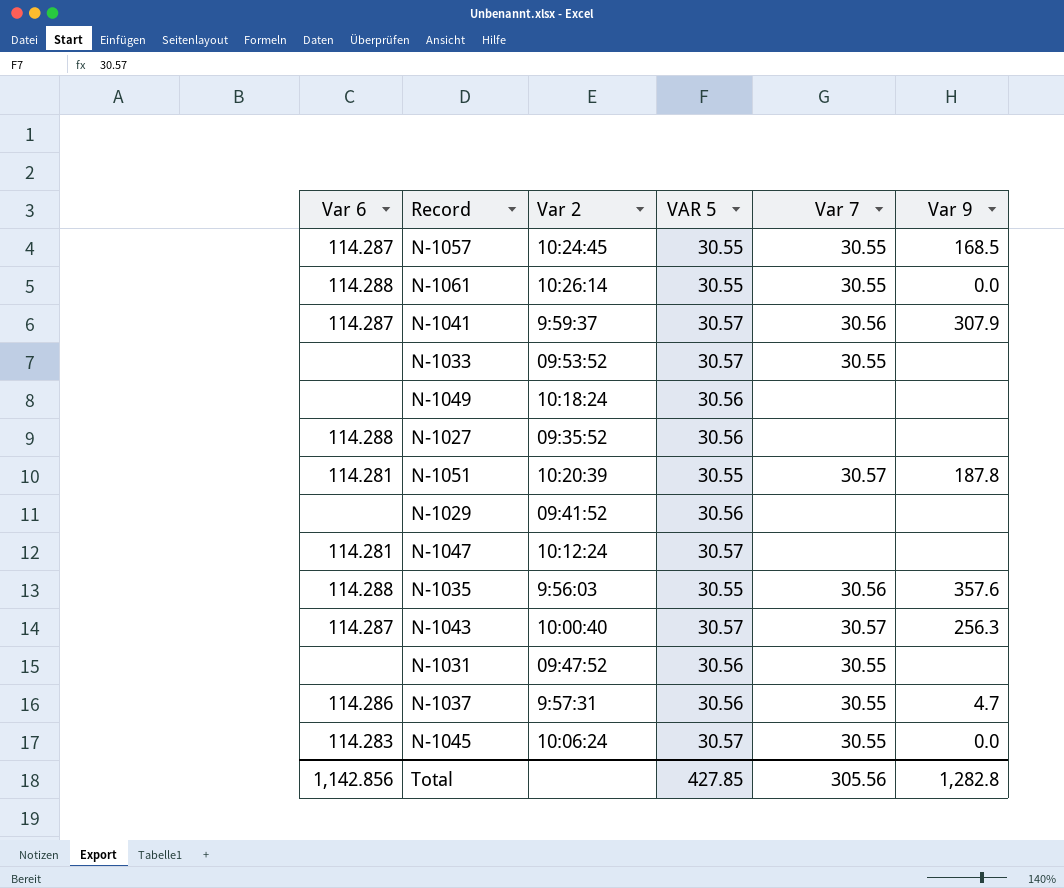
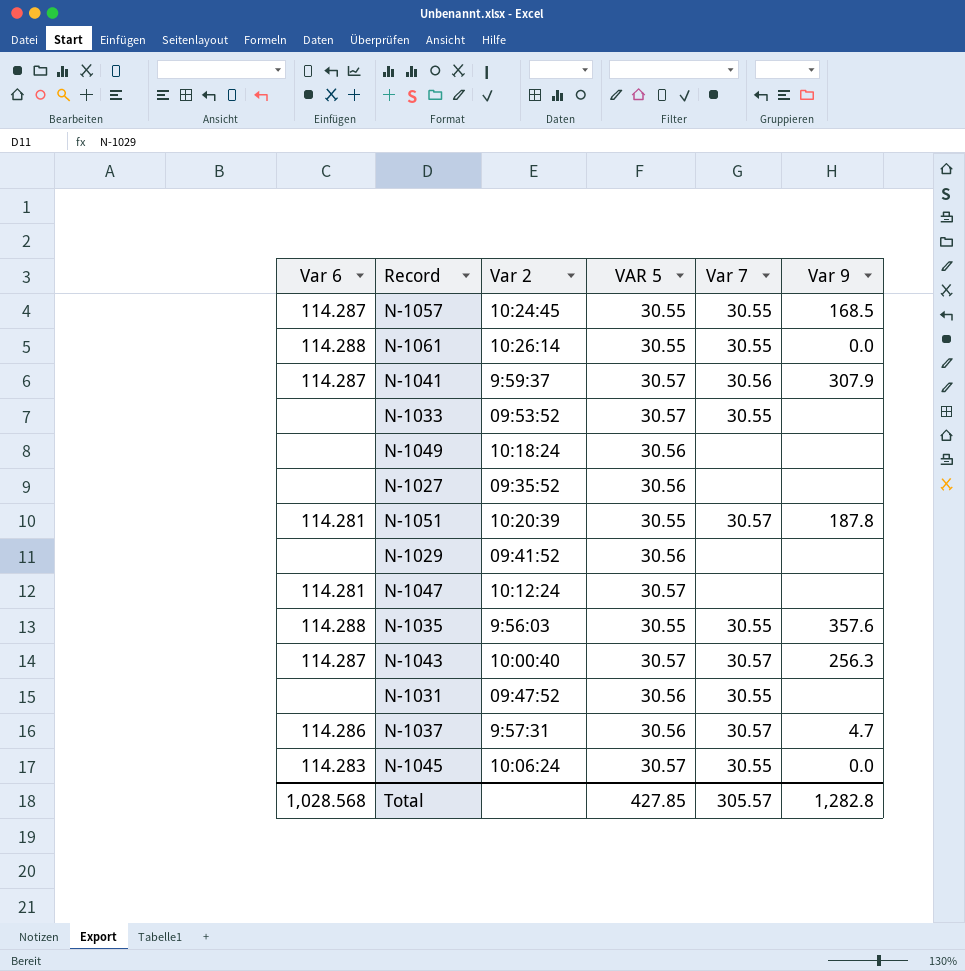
N-1027 | Var 6: 114.288 -> none
N-1035 | Var 7: 30.56 -> 30.55
N-1037 | Var 7: 30.55 -> 30.57
Total | Var 6: 1,142.856 -> 1,028.568
Total | Var 7: 305.56 -> 305.57

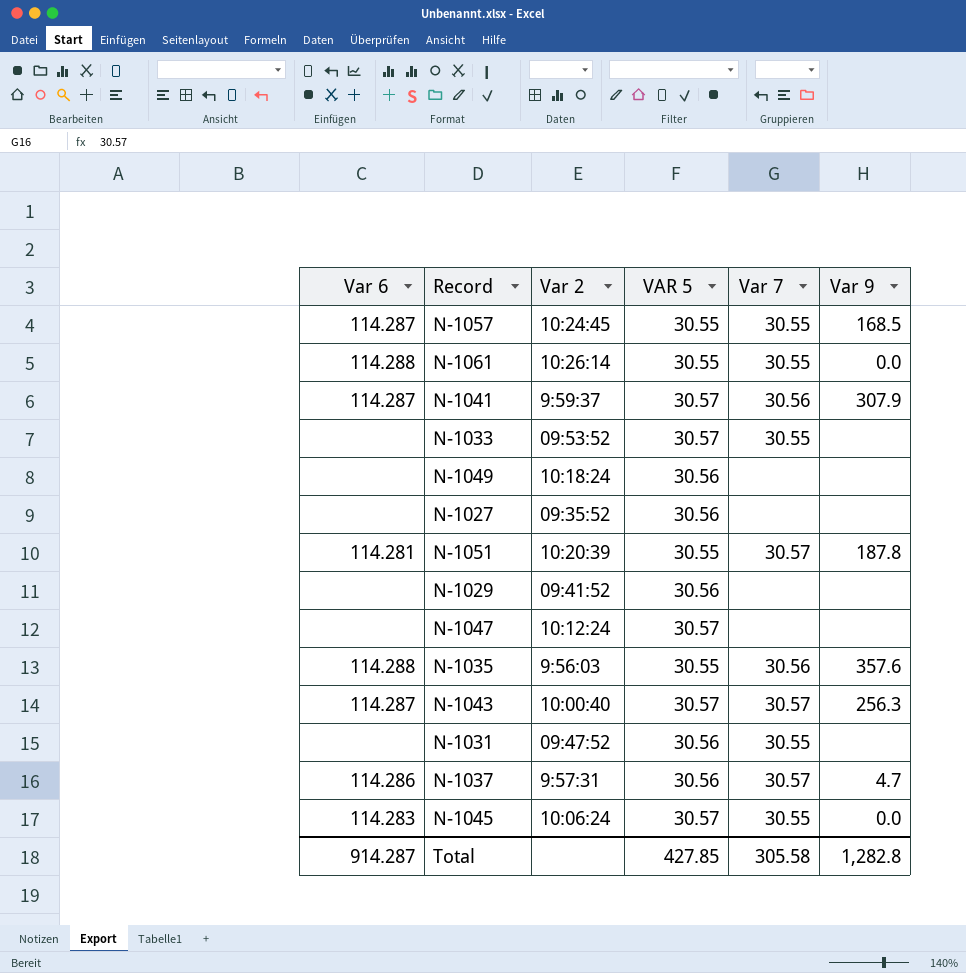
N-1047 | Var 6: 114.281 -> none
N-1035 | Var 7: 30.55 -> 30.56
Total | Var 6: 1,028.568 -> 914.287
Total | Var 7: 305.57 -> 305.58

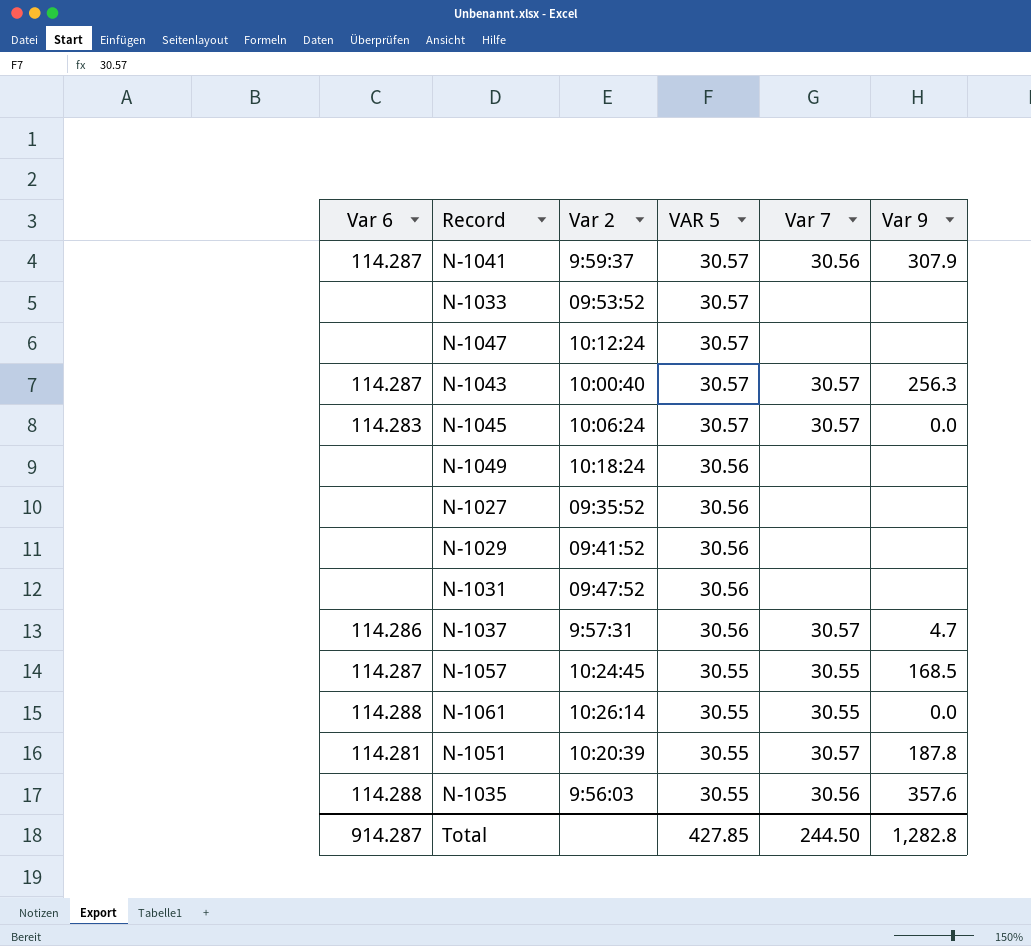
row order: none -> VAR 5 descending
N-1033 | Var 7: 30.55 -> none
N-1045 | Var 7: 30.55 -> 30.57
N-1031 | Var 7: 30.55 -> none
Total | Var 7: 305.58 -> 244.50

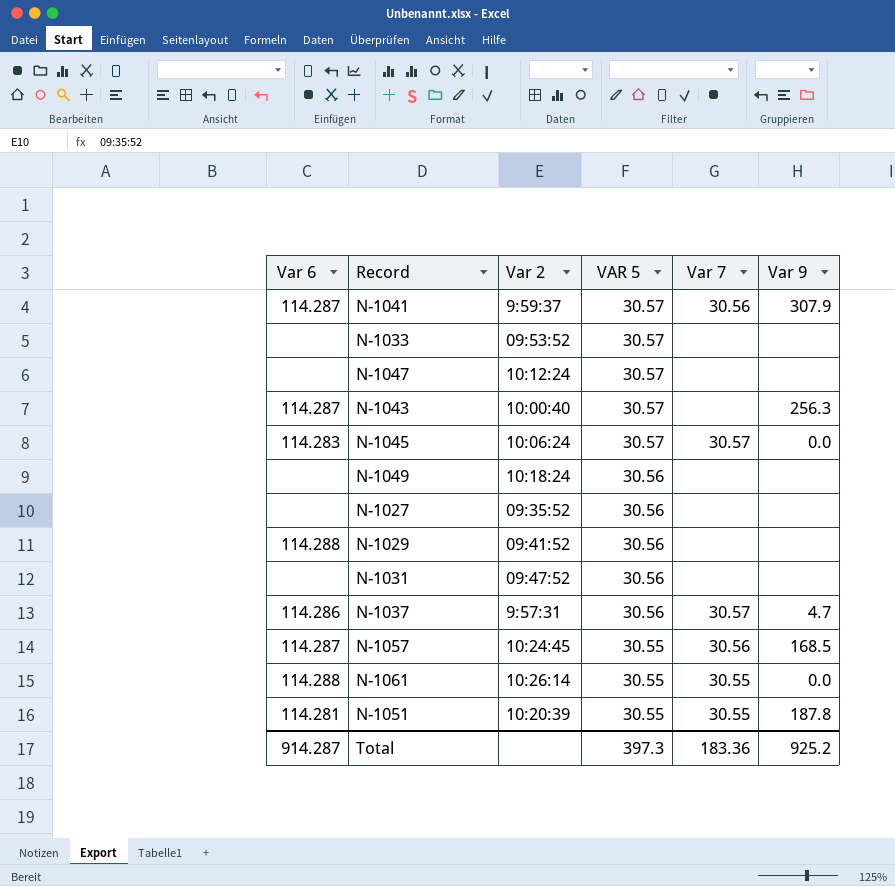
row N-1035: 114.288 | 9:56:03 | 30.55 | 30.56 | 357.6 -> none
N-1043 | Var 7: 30.57 -> none
N-1029 | Var 6: none -> 114.288
N-1057 | Var 7: 30.55 -> 30.56
N-1051 | Var 7: 30.57 -> 30.55
Total | VAR 5: 427.85 -> 397.3
Total | Var 7: 244.50 -> 183.36
Total | Var 9: 1,282.8 -> 925.2

